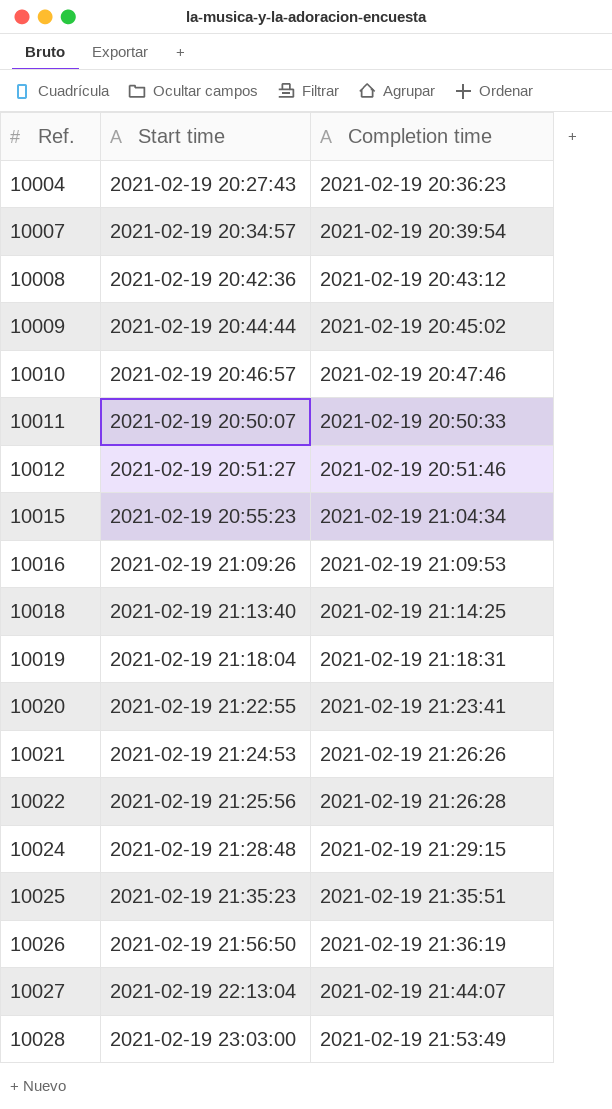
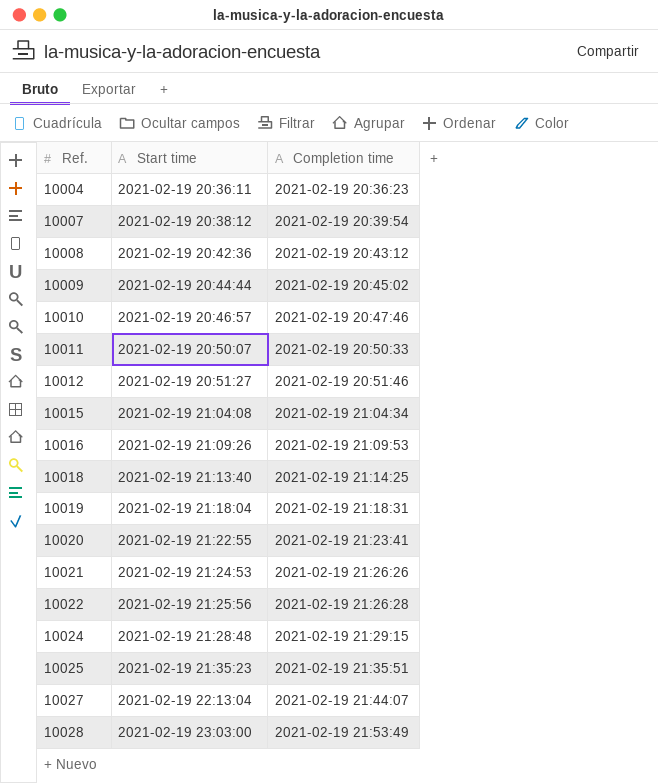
row 10026: 2021-02-19 21:56:50 | 2021-02-19 21:36:19 -> none
10004 | Start time: 2021-02-19 20:27:43 -> 2021-02-19 20:36:11
10007 | Start time: 2021-02-19 20:34:57 -> 2021-02-19 20:38:12
10015 | Start time: 2021-02-19 20:55:23 -> 2021-02-19 21:04:08

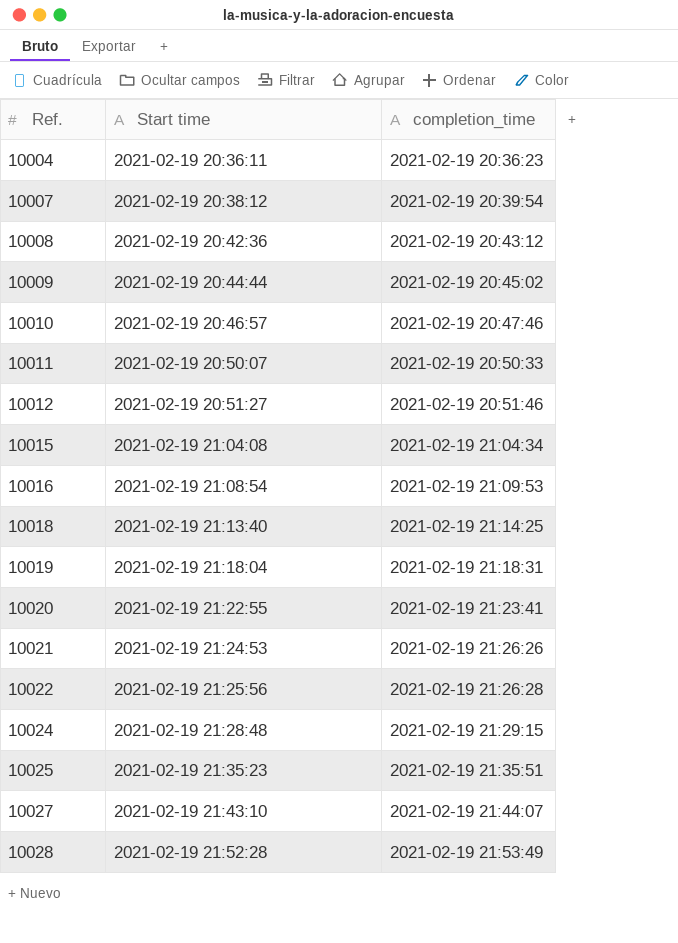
column name: Completion time -> completion_time
10016 | Start time: 2021-02-19 21:09:26 -> 2021-02-19 21:08:54
10027 | Start time: 2021-02-19 22:13:04 -> 2021-02-19 21:43:10
10028 | Start time: 2021-02-19 23:03:00 -> 2021-02-19 21:52:28

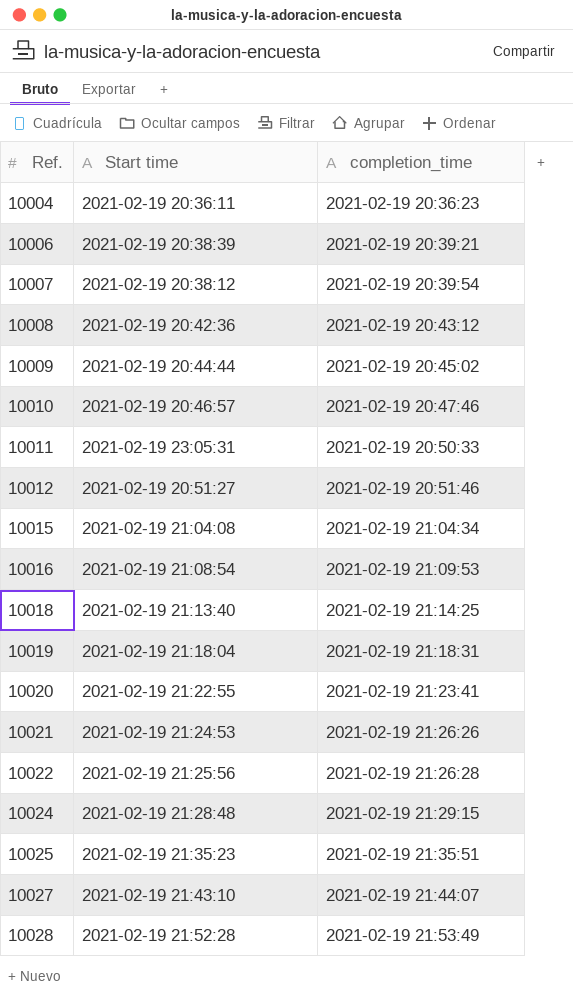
row 10006: none -> 2021-02-19 20:38:39 | 2021-02-19 20:39:21
10011 | Start time: 2021-02-19 20:50:07 -> 2021-02-19 23:05:31

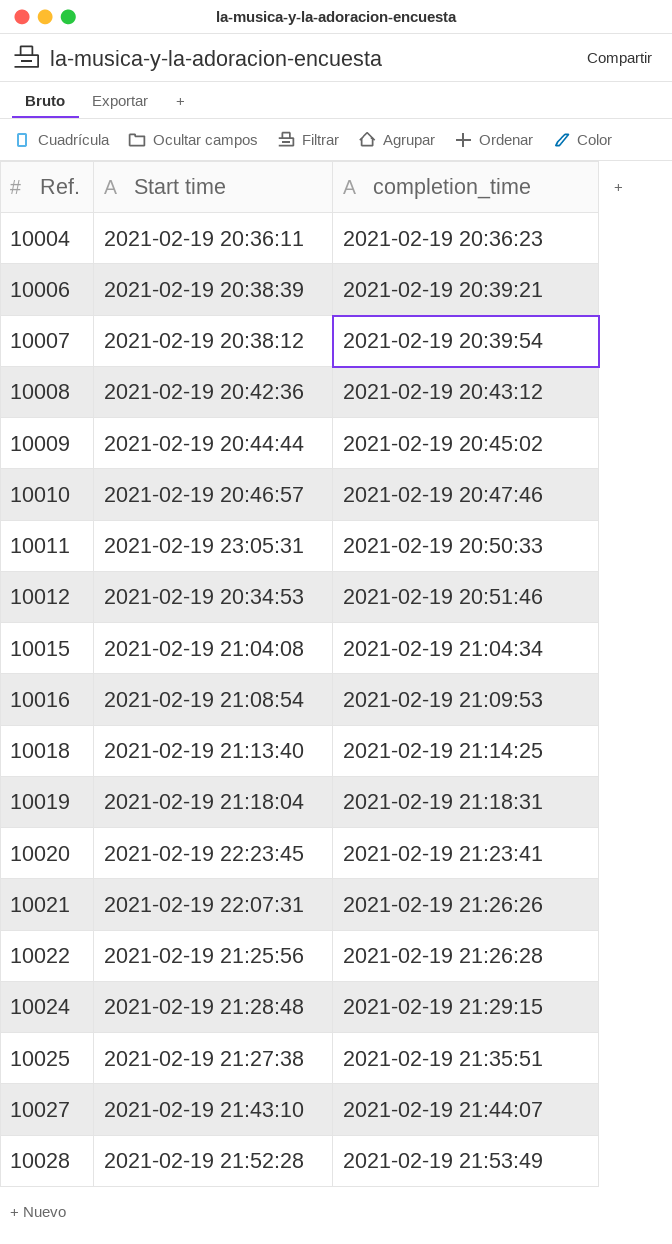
10012 | Start time: 2021-02-19 20:51:27 -> 2021-02-19 20:34:53
10020 | Start time: 2021-02-19 21:22:55 -> 2021-02-19 22:23:45
10021 | Start time: 2021-02-19 21:24:53 -> 2021-02-19 22:07:31
10025 | Start time: 2021-02-19 21:35:23 -> 2021-02-19 21:27:38

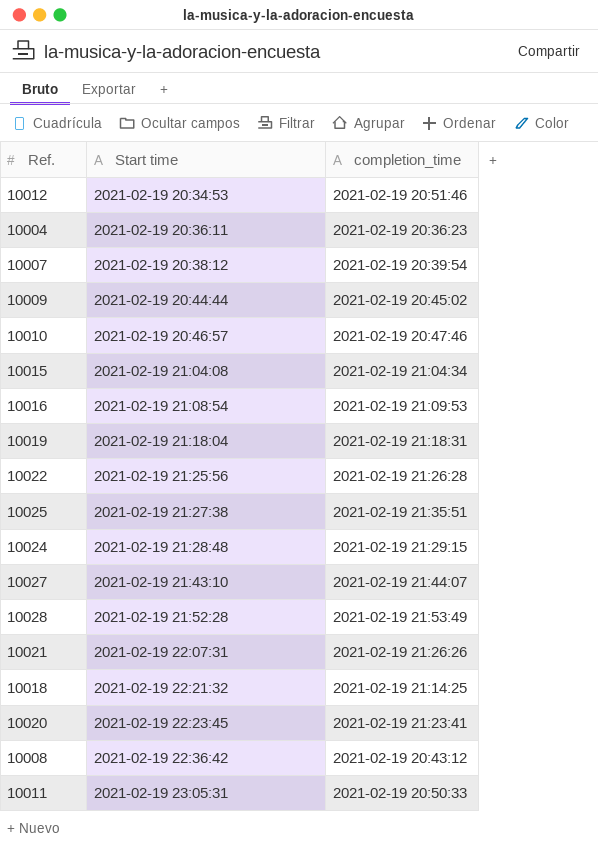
row order: Ref. ascending -> Start time ascending
row 10006: 2021-02-19 20:38:39 | 2021-02-19 20:39:21 -> none
10018 | Start time: 2021-02-19 21:13:40 -> 2021-02-19 22:21:32
10008 | Start time: 2021-02-19 20:42:36 -> 2021-02-19 22:36:42

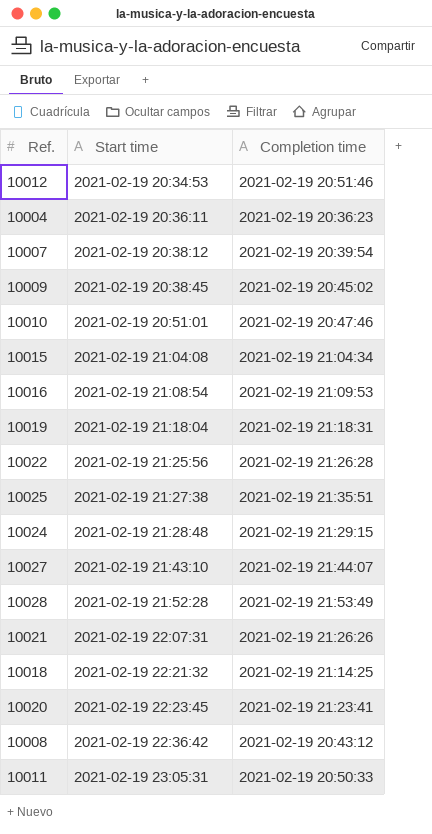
column name: completion_time -> Completion time
10009 | Start time: 2021-02-19 20:44:44 -> 2021-02-19 20:38:45
10010 | Start time: 2021-02-19 20:46:57 -> 2021-02-19 20:51:01

